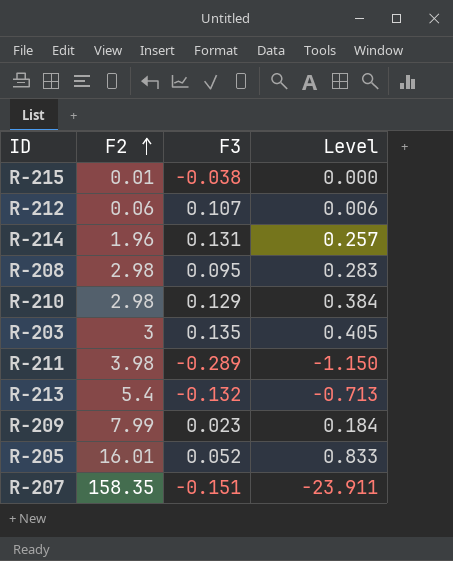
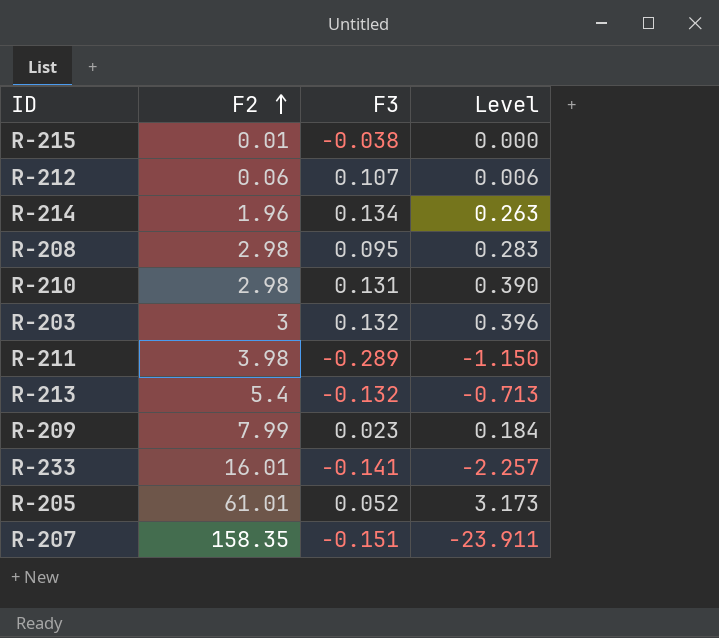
R-214 | F3: 0.131 -> 0.134
R-214 | Level: 0.257 -> 0.263
R-210 | F3: 0.129 -> 0.131
R-210 | Level: 0.384 -> 0.390
R-203 | F3: 0.135 -> 0.132
R-203 | Level: 0.405 -> 0.396
row R-233: none -> 16.01 | -0.141 | -2.257
R-205 | F2: 16.01 -> 61.01
R-205 | Level: 0.833 -> 3.173

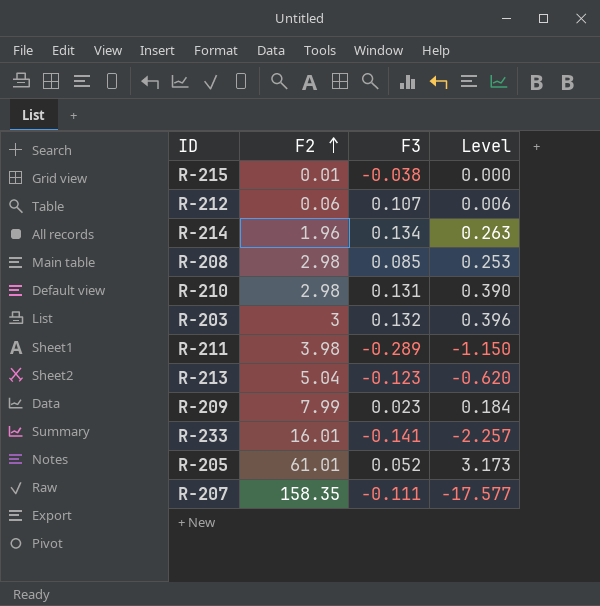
R-208 | F3: 0.095 -> 0.085
R-208 | Level: 0.283 -> 0.253
R-213 | F2: 5.4 -> 5.04
R-213 | F3: -0.132 -> -0.123
R-213 | Level: -0.713 -> -0.620
R-207 | F3: -0.151 -> -0.111
R-207 | Level: -23.911 -> -17.577

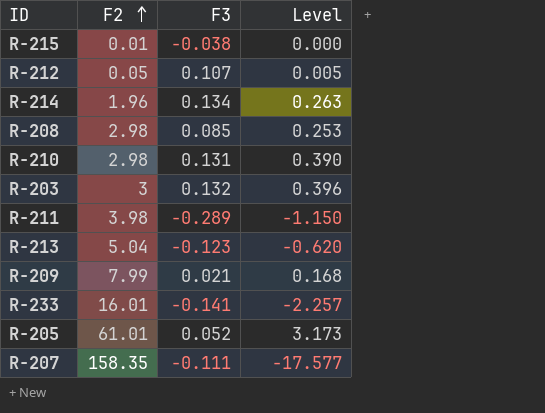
R-212 | F2: 0.06 -> 0.05
R-212 | Level: 0.006 -> 0.005
R-209 | F3: 0.023 -> 0.021
R-209 | Level: 0.184 -> 0.168

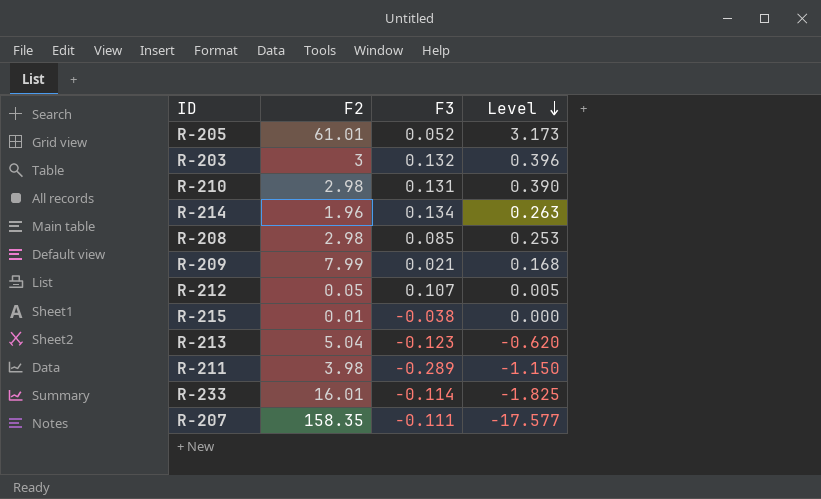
row order: F2 ascending -> Level descending
R-233 | F3: -0.141 -> -0.114
R-233 | Level: -2.257 -> -1.825

